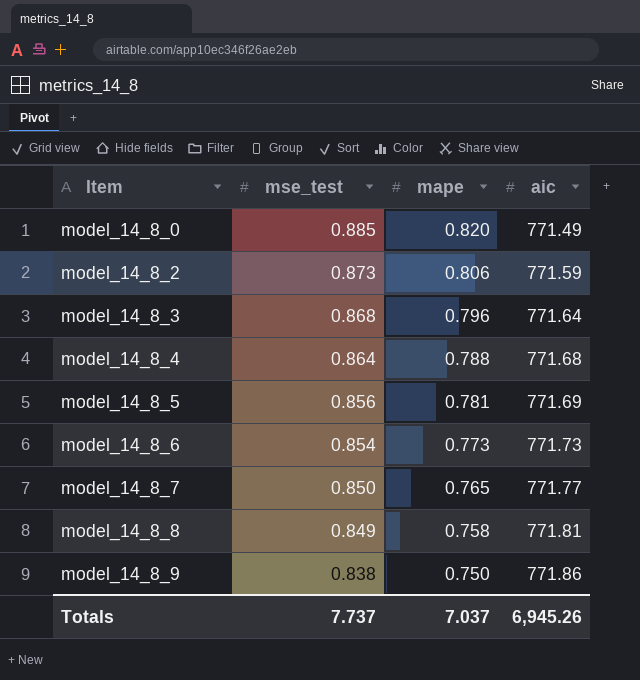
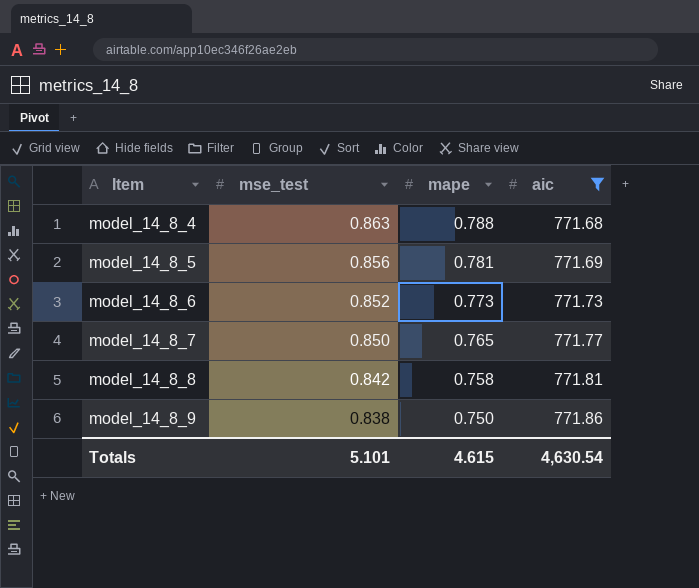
filter: none -> aic >= 771.68
model_14_8_4 | mse_test: 0.864 -> 0.863
model_14_8_6 | mse_test: 0.854 -> 0.852
model_14_8_8 | mse_test: 0.849 -> 0.842
Totals | mse_test: 7.737 -> 5.101
Totals | mape: 7.037 -> 4.615
Totals | aic: 6,945.26 -> 4,630.54

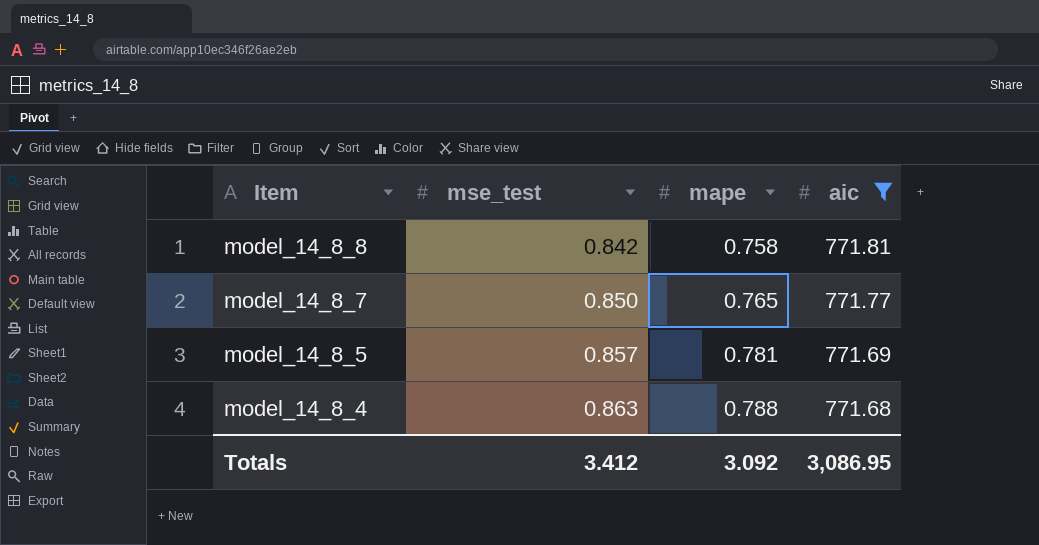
row order: Item ascending -> Item descending
row model_14_8_6: 0.852 | 0.773 | 771.73 -> none
row model_14_8_9: 0.838 | 0.750 | 771.86 -> none
model_14_8_5 | mse_test: 0.856 -> 0.857
Totals | mse_test: 5.101 -> 3.412
Totals | mape: 4.615 -> 3.092
Totals | aic: 4,630.54 -> 3,086.95

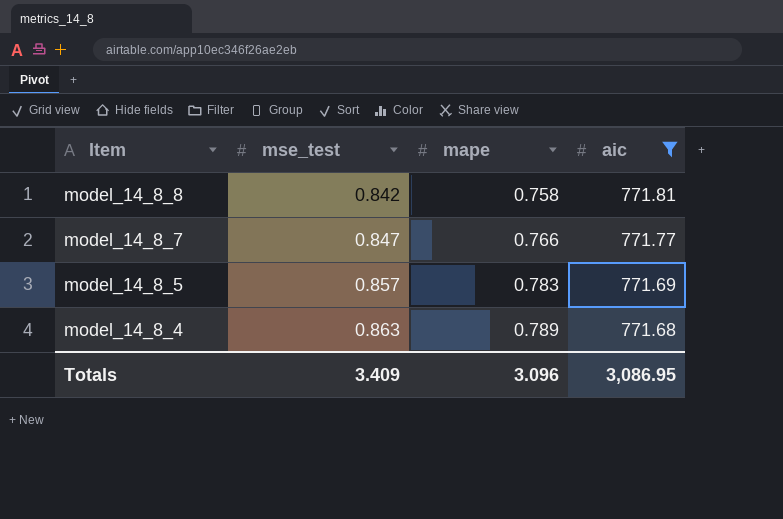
model_14_8_7 | mse_test: 0.850 -> 0.847
model_14_8_7 | mape: 0.765 -> 0.766
model_14_8_5 | mape: 0.781 -> 0.783
model_14_8_4 | mape: 0.788 -> 0.789
Totals | mse_test: 3.412 -> 3.409
Totals | mape: 3.092 -> 3.096

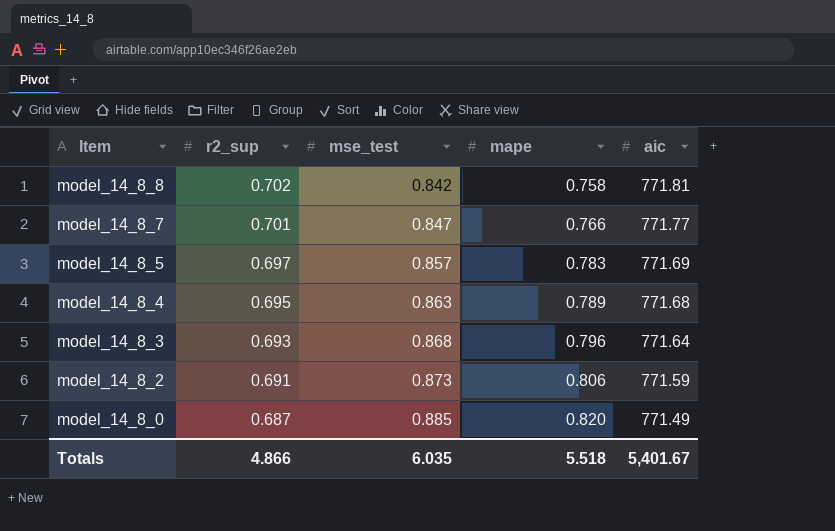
filter: aic >= 771.68 -> none
column r2_sup | position: none -> 2
Totals | mse_test: 3.409 -> 6.035
Totals | mape: 3.096 -> 5.518
Totals | aic: 3,086.95 -> 5,401.67

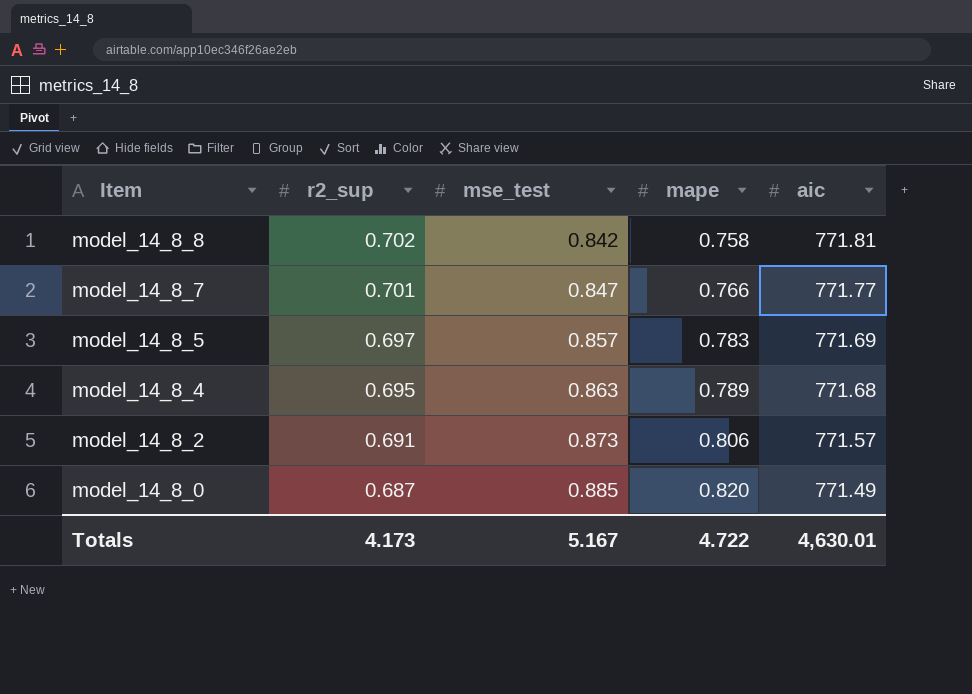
row model_14_8_3: 0.693 | 0.868 | 0.796 | 771.64 -> none
model_14_8_2 | aic: 771.59 -> 771.57
Totals | r2_sup: 4.866 -> 4.173
Totals | mse_test: 6.035 -> 5.167
Totals | mape: 5.518 -> 4.722
Totals | aic: 5,401.67 -> 4,630.01

